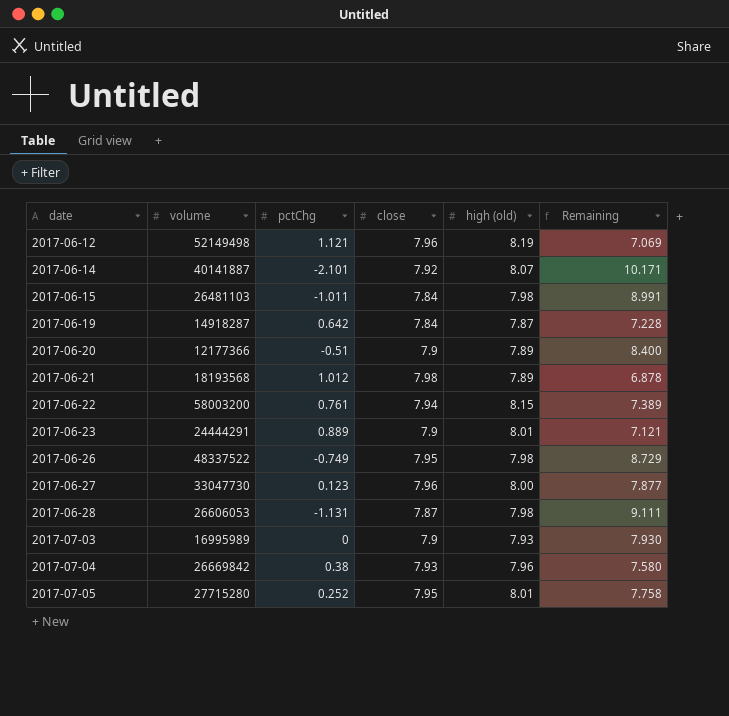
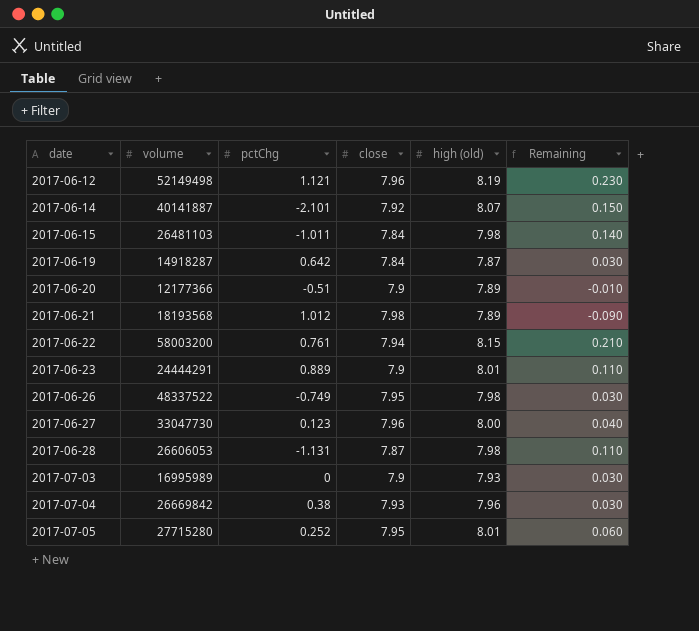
column Remaining | formula: [high (old)] - [pctChg] -> [high (old)] - [close]

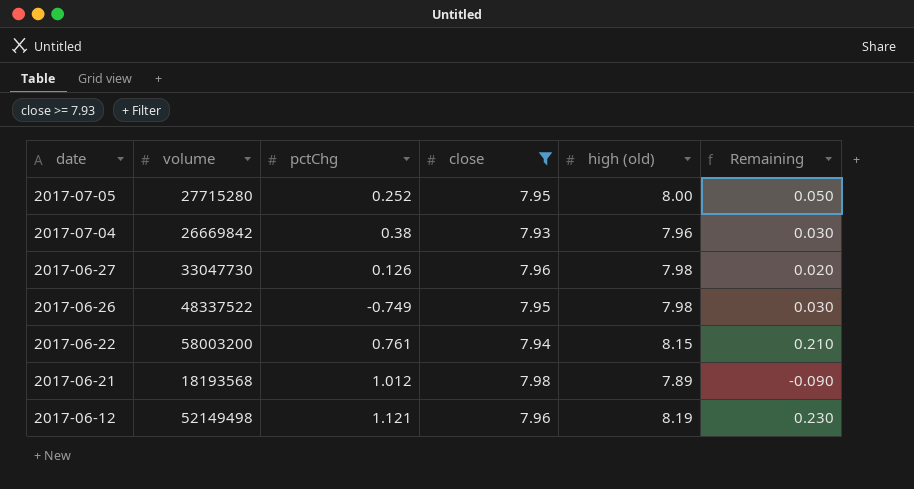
filter: none -> close >= 7.93
row order: date ascending -> date descending
2017-07-05 | high (old): 8.01 -> 8.00
2017-07-05 | Remaining: 0.060 -> 0.050
2017-06-27 | pctChg: 0.123 -> 0.126
2017-06-27 | high (old): 8.00 -> 7.98
2017-06-27 | Remaining: 0.040 -> 0.020

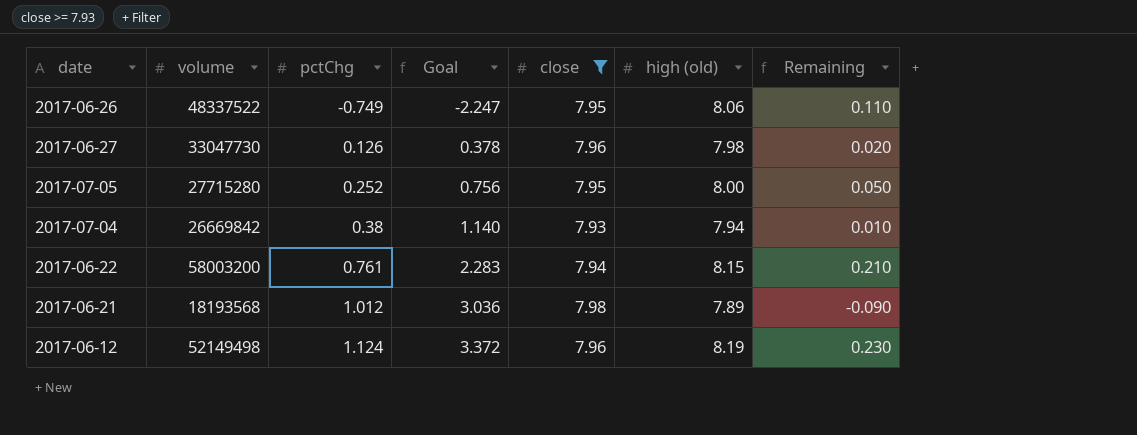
row order: date descending -> pctChg ascending
column Goal | formula: none -> [pctChg] * 3
2017-06-26 | high (old): 7.98 -> 8.06
2017-06-26 | Remaining: 0.030 -> 0.110
2017-07-04 | high (old): 7.96 -> 7.94
2017-07-04 | Remaining: 0.030 -> 0.010
2017-06-12 | pctChg: 1.121 -> 1.124

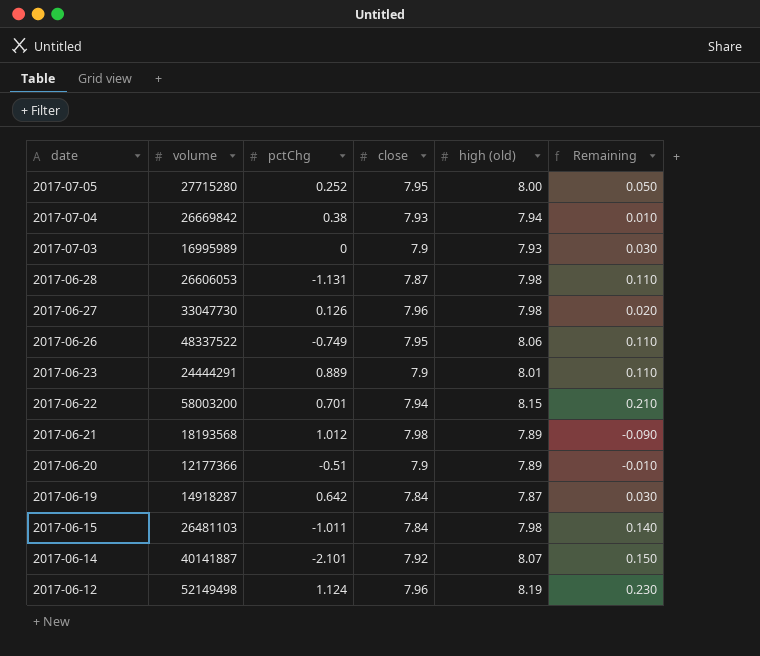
filter: close >= 7.93 -> none
row order: pctChg ascending -> date descending
column Goal | formula: [pctChg] * 3 -> none
2017-06-22 | pctChg: 0.761 -> 0.701

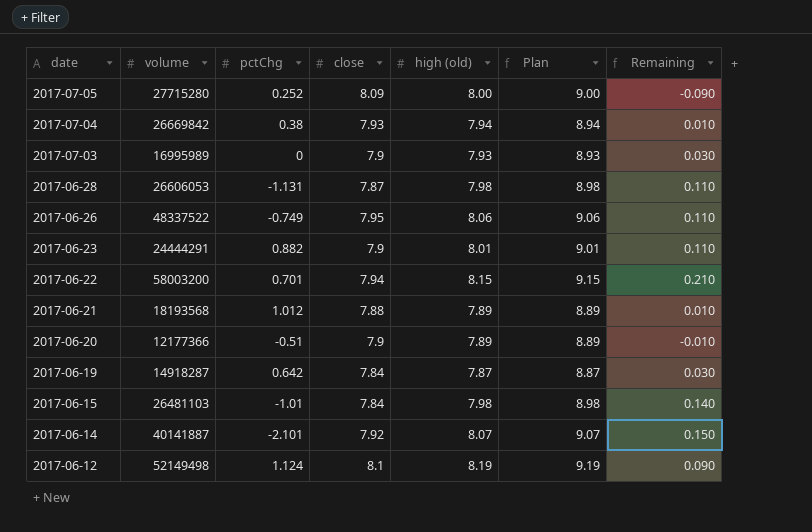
column Plan | formula: none -> [high (old)] + 1
row 2017-06-27: 33047730 | 0.126 | 7.96 | 7.98 | 0.020 -> none
2017-07-05 | close: 7.95 -> 8.09
2017-07-05 | Remaining: 0.050 -> -0.090
2017-06-23 | pctChg: 0.889 -> 0.882
2017-06-21 | close: 7.98 -> 7.88
2017-06-21 | Remaining: -0.090 -> 0.010
2017-06-15 | pctChg: -1.011 -> -1.01
2017-06-12 | close: 7.96 -> 8.1
2017-06-12 | Remaining: 0.230 -> 0.090

